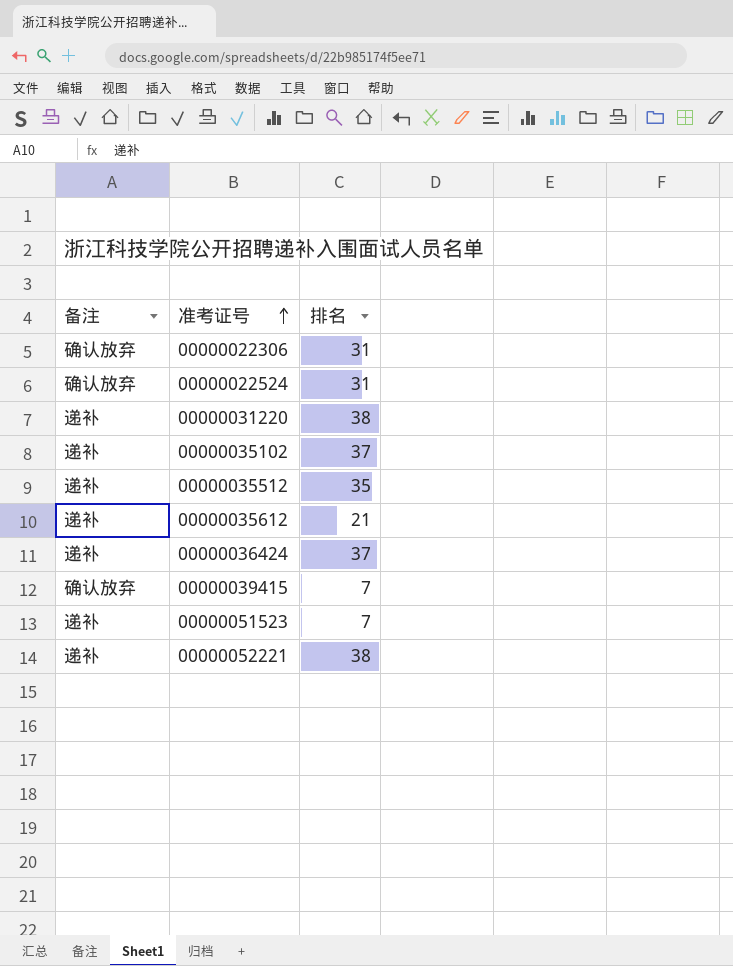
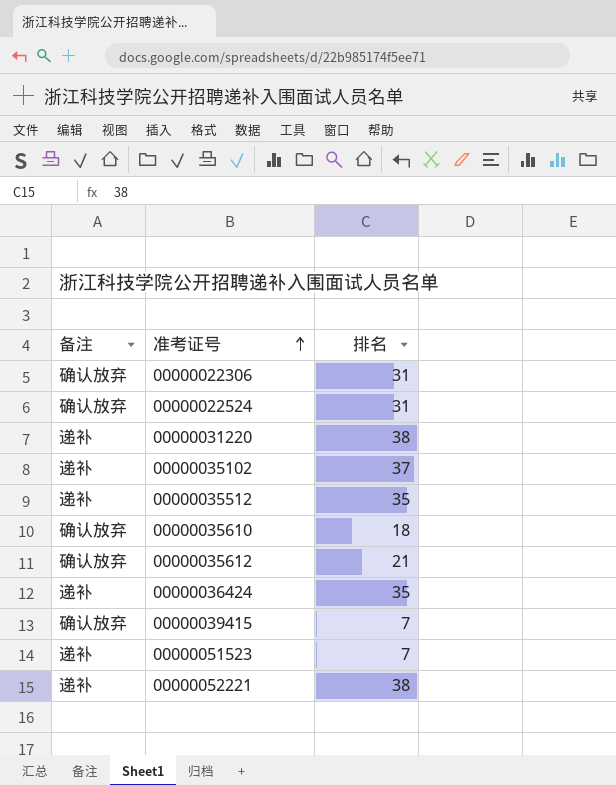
row 00000035610: none -> 确认放弃 | 18
00000035612 | 备注: 递补 -> 确认放弃
00000036424 | 排名: 37 -> 35

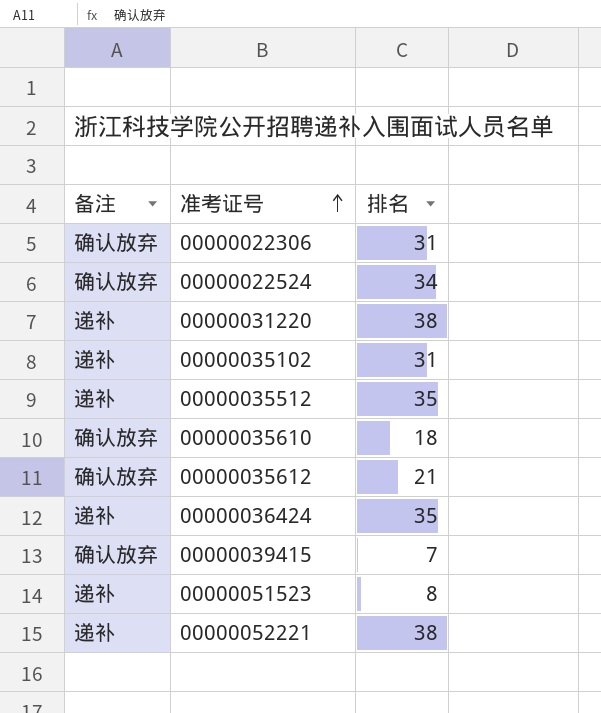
00000022524 | 排名: 31 -> 34
00000035102 | 排名: 37 -> 31
00000051523 | 排名: 7 -> 8

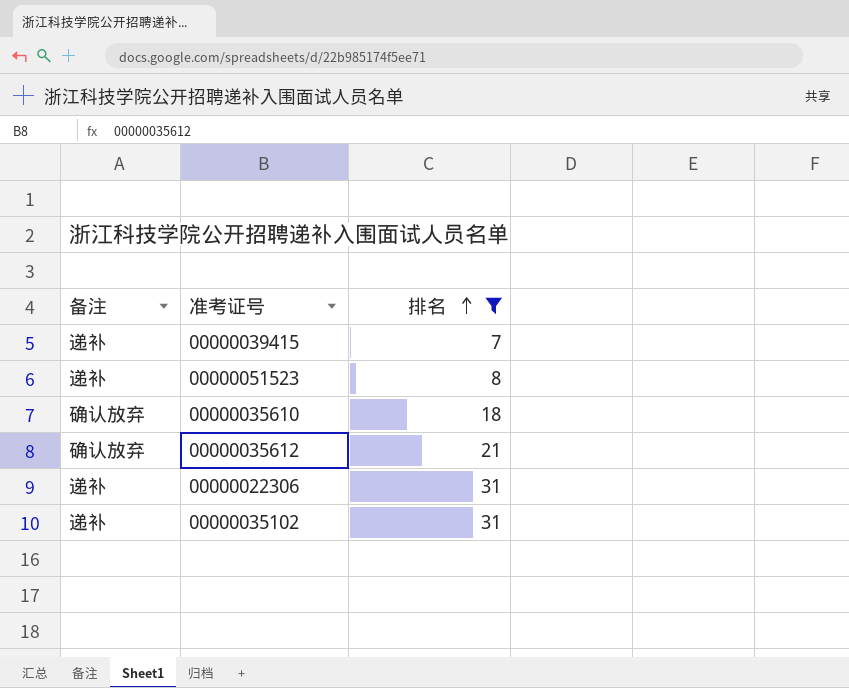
filter: none -> 排名 <= 31
row order: 准考证号 ascending -> 排名 ascending
00000039415 | 备注: 确认放弃 -> 递补
00000022306 | 备注: 确认放弃 -> 递补

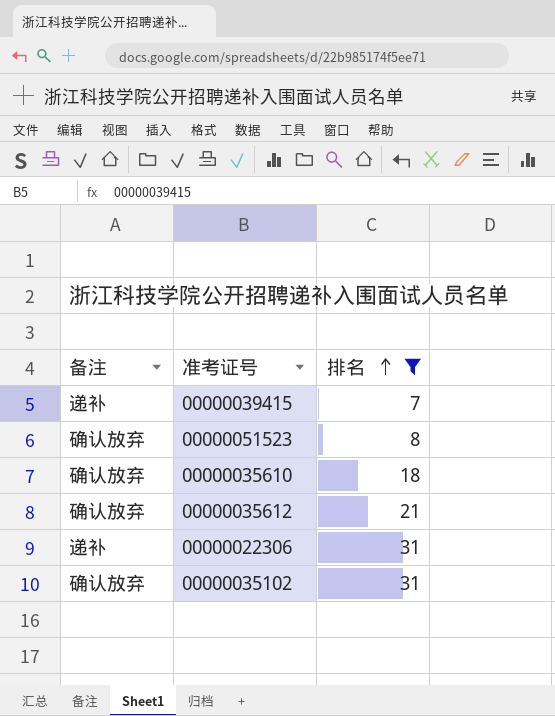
00000051523 | 备注: 递补 -> 确认放弃
00000035102 | 备注: 递补 -> 确认放弃

